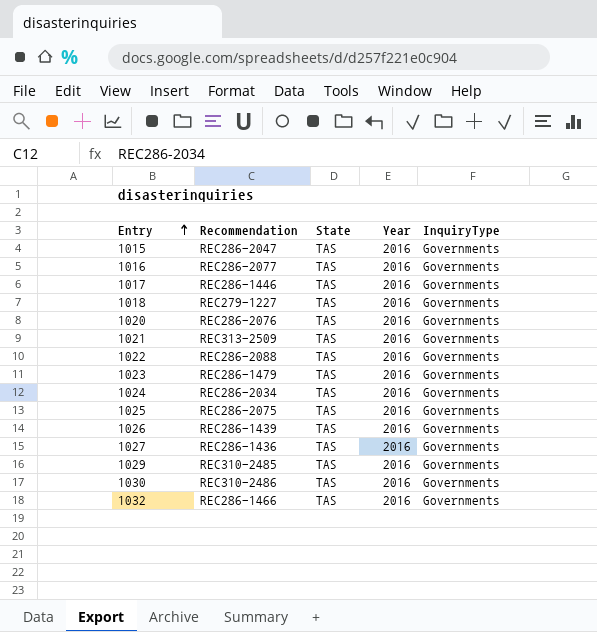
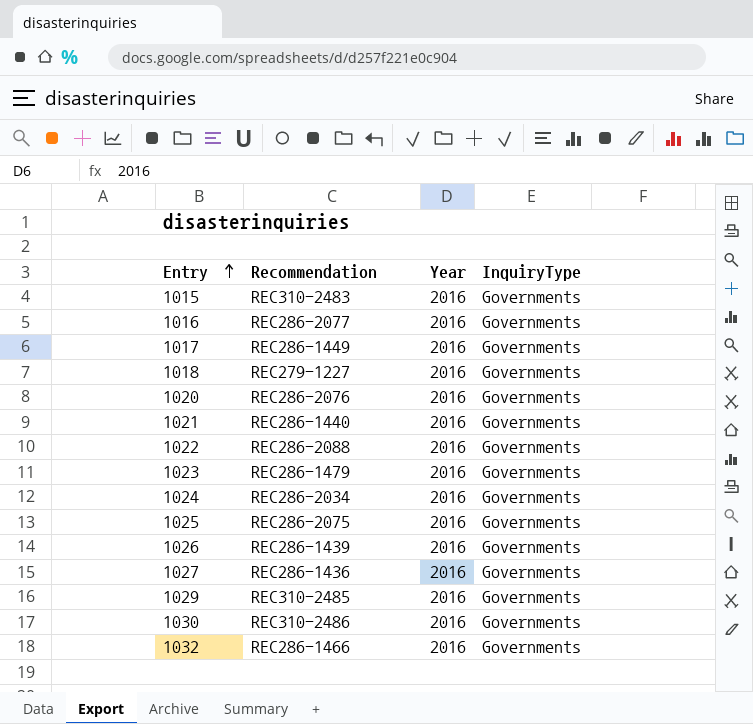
column State | position: 3 -> none
1015 | Recommendation: REC286-2047 -> REC310-2483
1017 | Recommendation: REC286-1446 -> REC286-1449
1021 | Recommendation: REC313-2509 -> REC286-1440

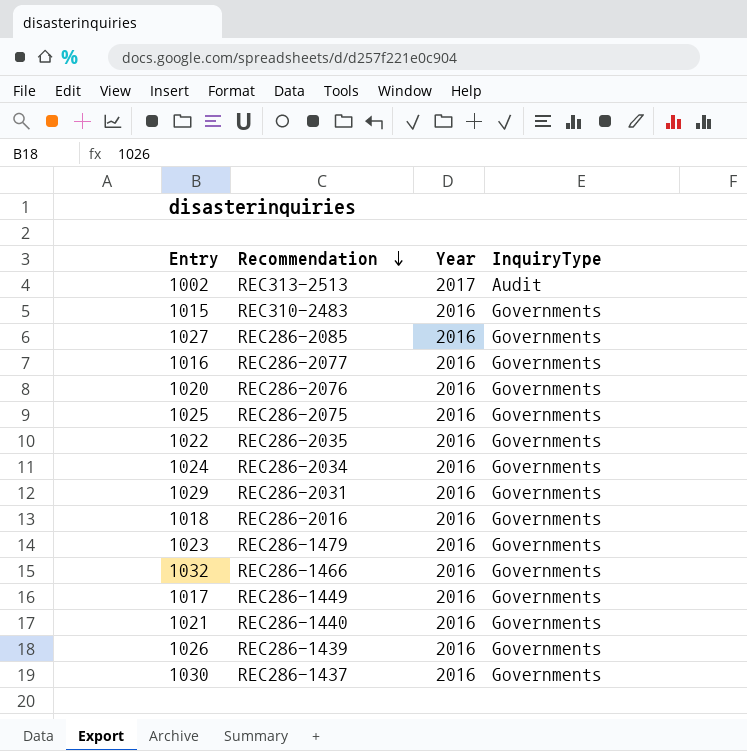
row order: Entry ascending -> Recommendation descending
row 1002: none -> REC313-2513 | 2017 | Audit
1027 | Recommendation: REC286-1436 -> REC286-2085
1022 | Recommendation: REC286-2088 -> REC286-2035
1029 | Recommendation: REC310-2485 -> REC286-2031
1018 | Recommendation: REC279-1227 -> REC286-2016
1030 | Recommendation: REC310-2486 -> REC286-1437

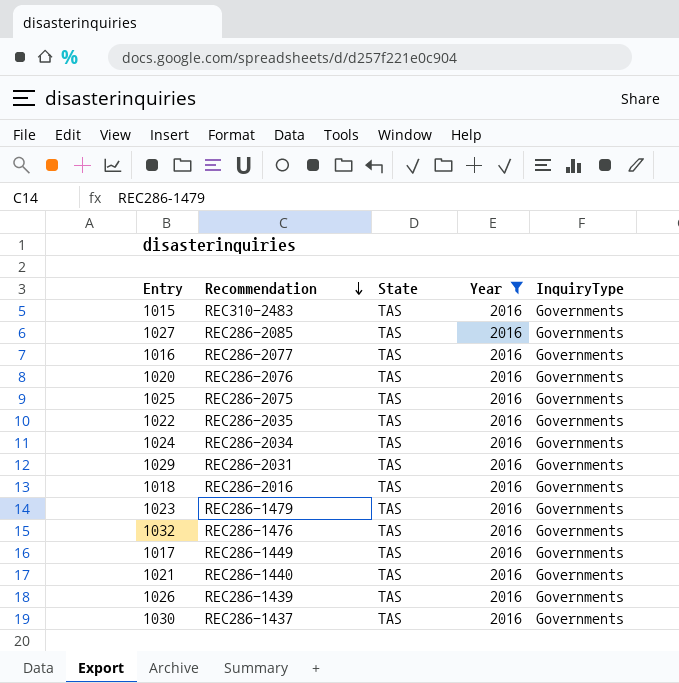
filter: none -> Year = 2016
column State | position: none -> 3
1032 | Recommendation: REC286-1466 -> REC286-1476

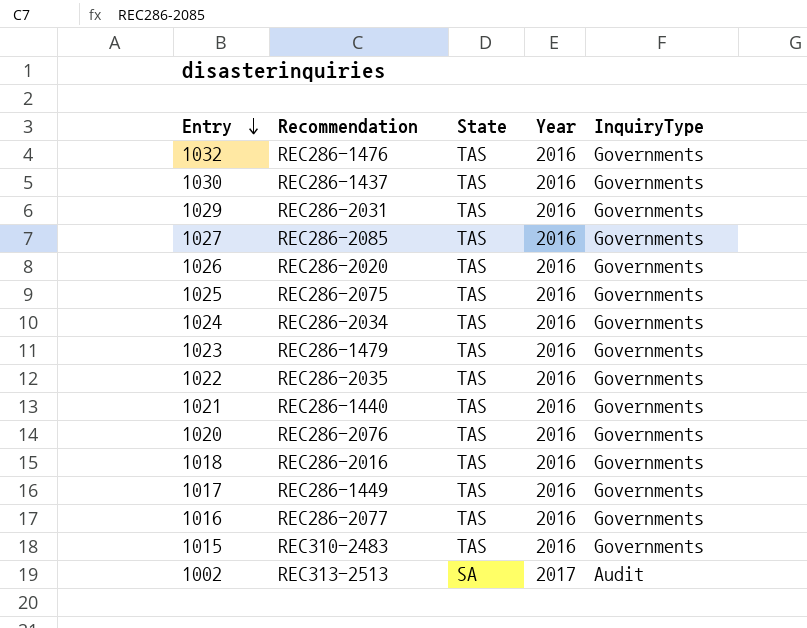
filter: Year = 2016 -> none
row order: Recommendation descending -> Entry descending
1026 | Recommendation: REC286-1439 -> REC286-2020

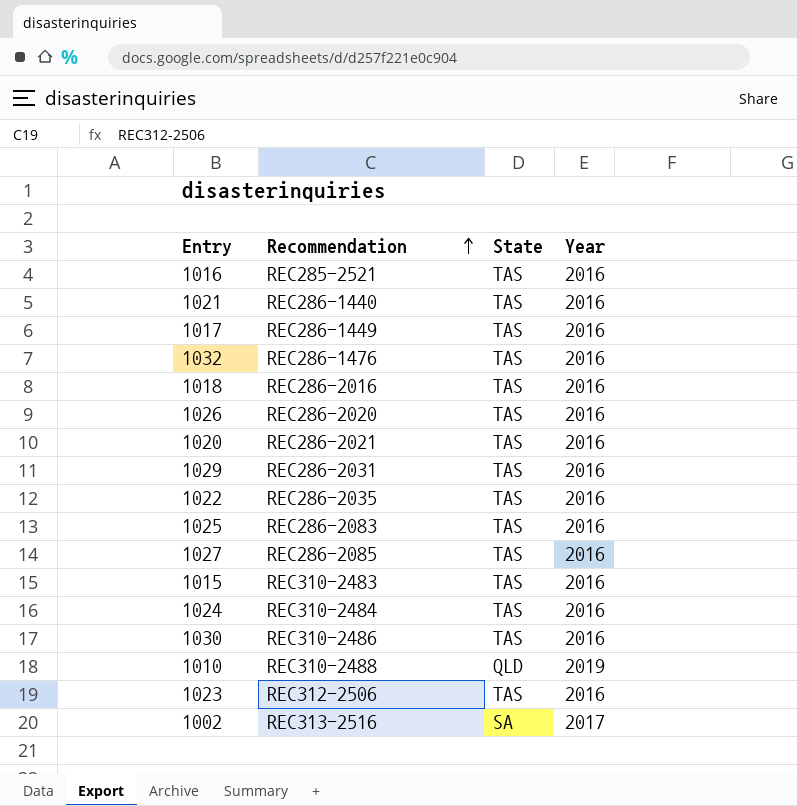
row order: Entry descending -> Recommendation ascending
column InquiryType | position: 5 -> none
1016 | Recommendation: REC286-2077 -> REC285-2521
1020 | Recommendation: REC286-2076 -> REC286-2021
1025 | Recommendation: REC286-2075 -> REC286-2083
1024 | Recommendation: REC286-2034 -> REC310-2484
1030 | Recommendation: REC286-1437 -> REC310-2486
row 1010: none -> REC310-2488 | QLD | 2019
1023 | Recommendation: REC286-1479 -> REC312-2506
1002 | Recommendation: REC313-2513 -> REC313-2516

